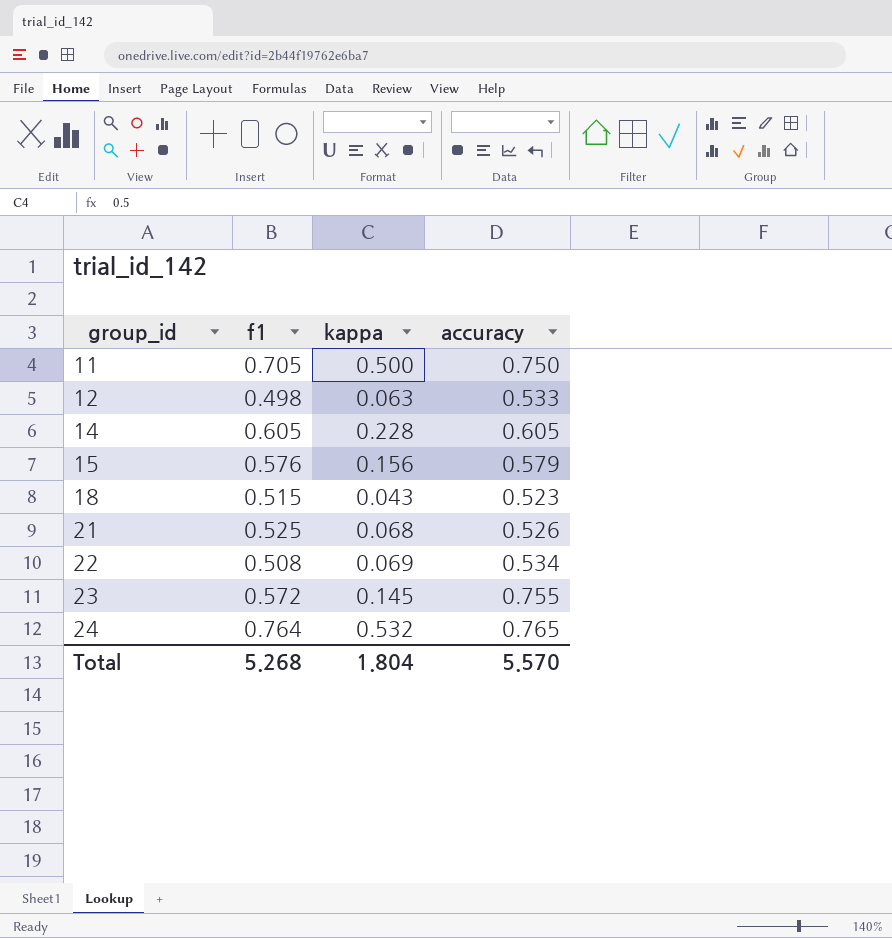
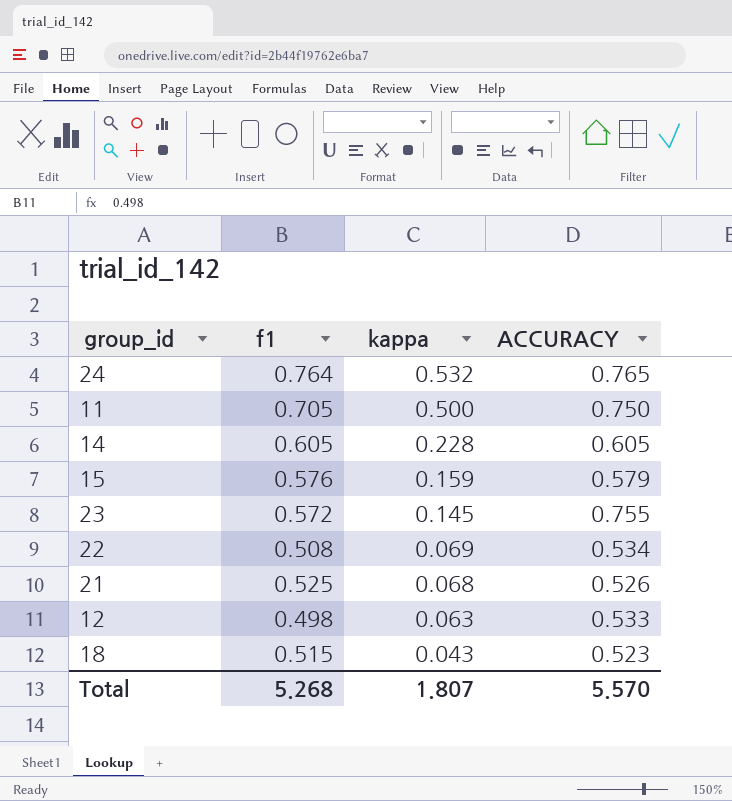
row order: group_id ascending -> kappa descending
column name: accuracy -> ACCURACY
15 | kappa: 0.156 -> 0.159
Total | kappa: 1.804 -> 1.807

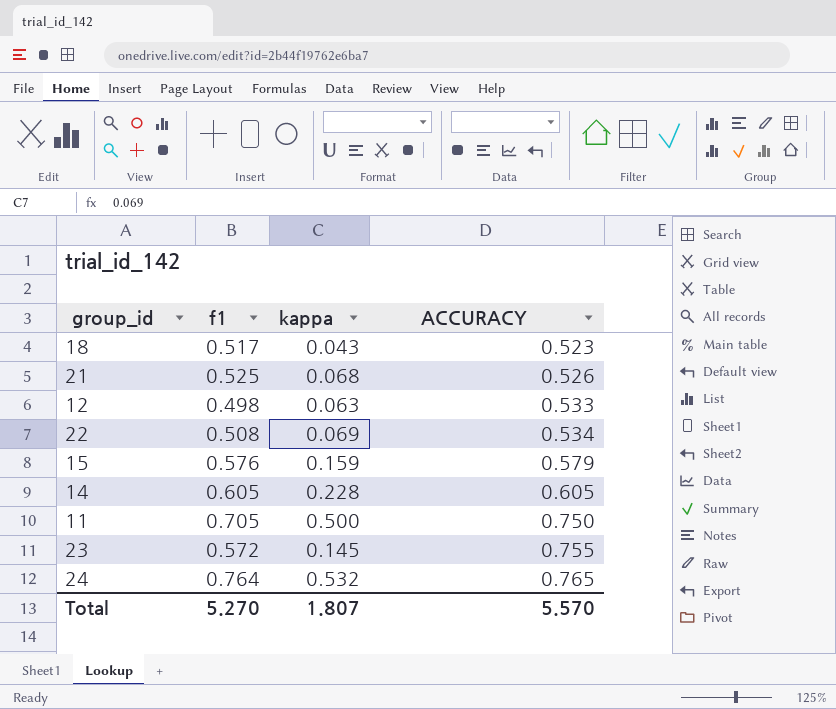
row order: kappa descending -> ACCURACY ascending
18 | f1: 0.515 -> 0.517
Total | f1: 5.268 -> 5.270

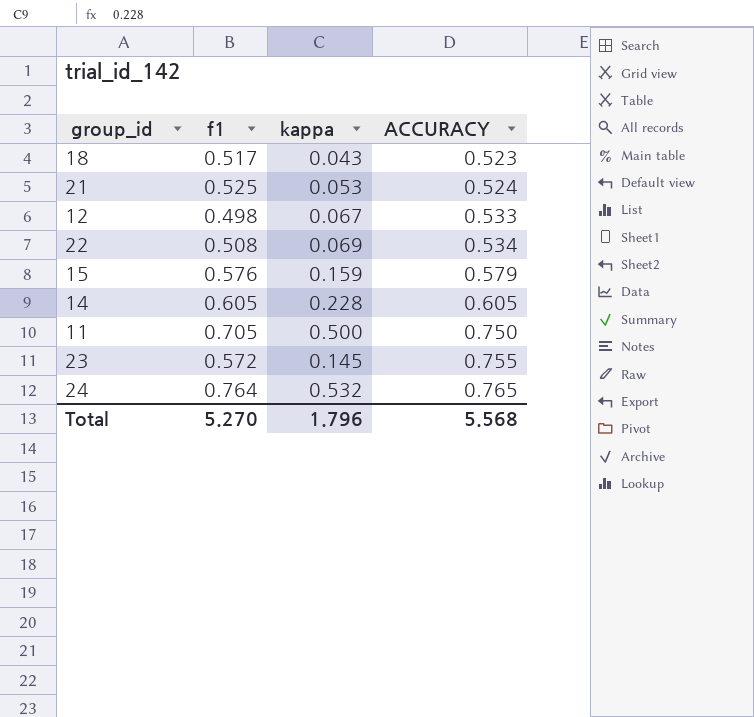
21 | kappa: 0.068 -> 0.053
21 | ACCURACY: 0.526 -> 0.524
12 | kappa: 0.063 -> 0.067
Total | kappa: 1.807 -> 1.796
Total | ACCURACY: 5.570 -> 5.568

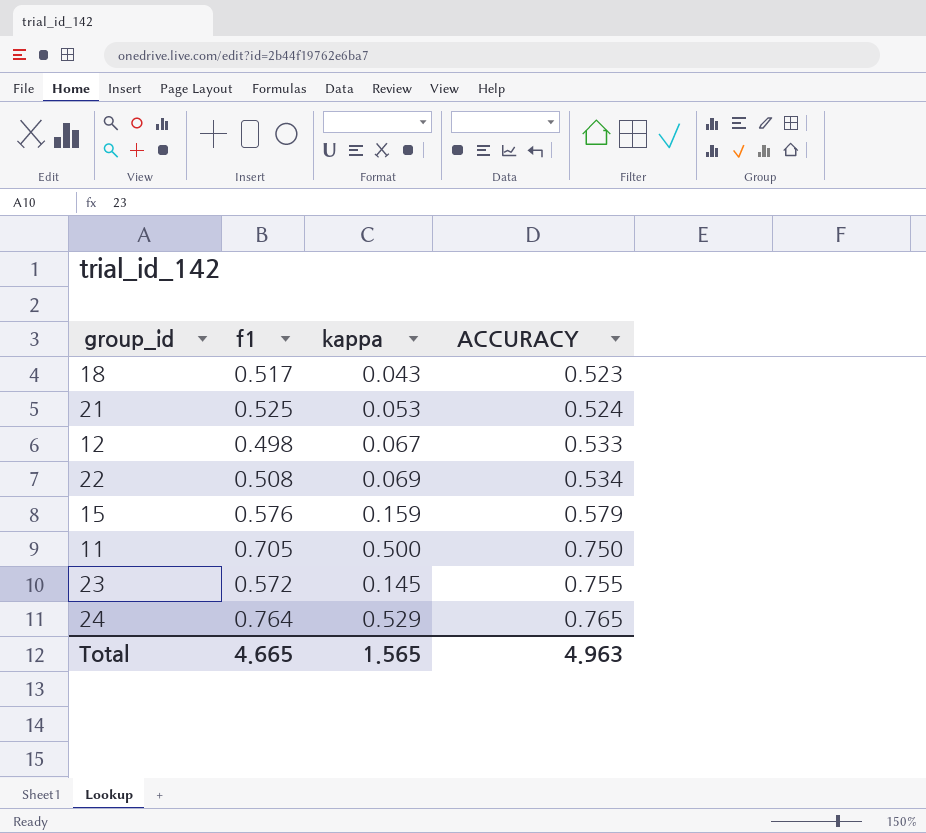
row 14: 0.605 | 0.228 | 0.605 -> none
24 | kappa: 0.532 -> 0.529
Total | f1: 5.270 -> 4.665
Total | kappa: 1.796 -> 1.565
Total | ACCURACY: 5.568 -> 4.963

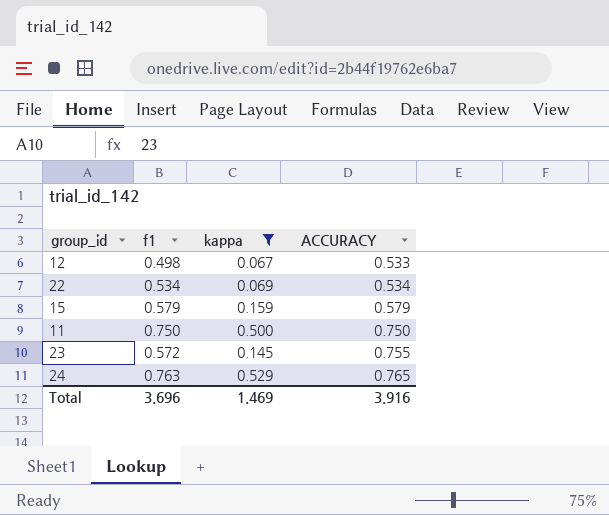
filter: none -> kappa >= 0.067
22 | f1: 0.508 -> 0.534
15 | f1: 0.576 -> 0.579
11 | f1: 0.705 -> 0.750
24 | f1: 0.764 -> 0.763
Total | f1: 4.665 -> 3.696
Total | kappa: 1.565 -> 1.469
Total | ACCURACY: 4.963 -> 3.916

